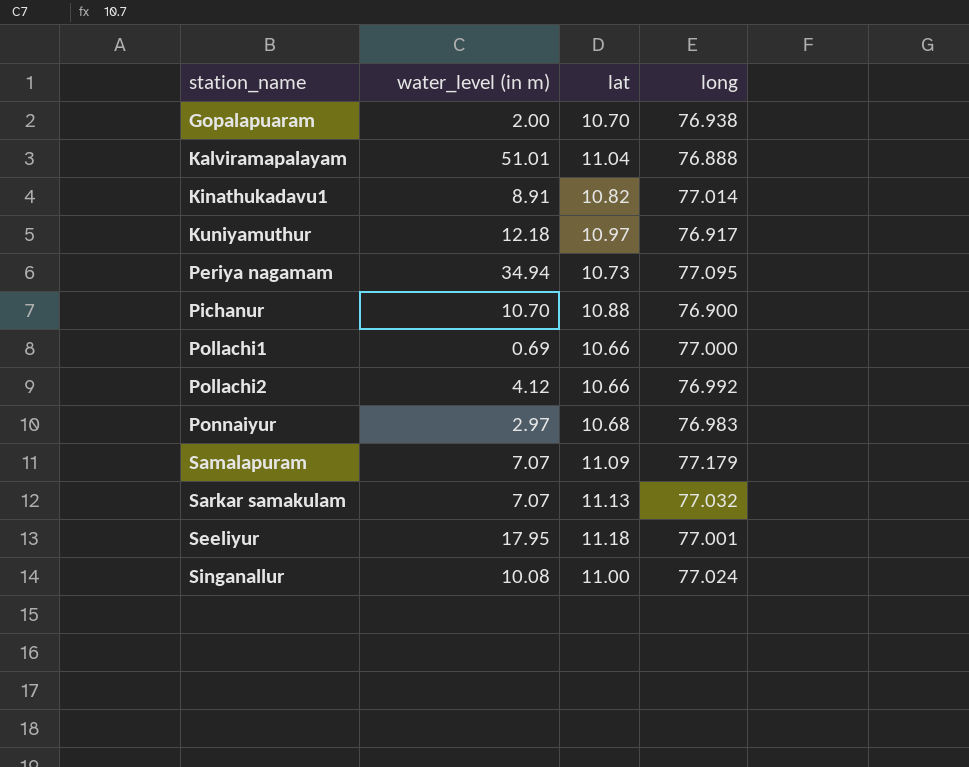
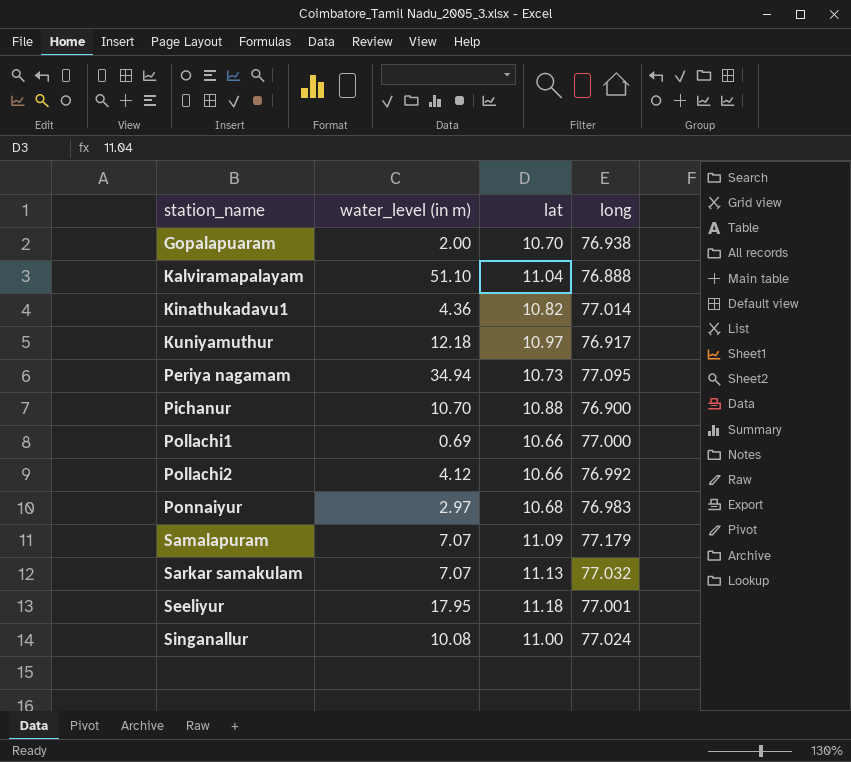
Kalviramapalayam | water_level (in m): 51.01 -> 51.10
Kinathukadavu1 | water_level (in m): 8.91 -> 4.36

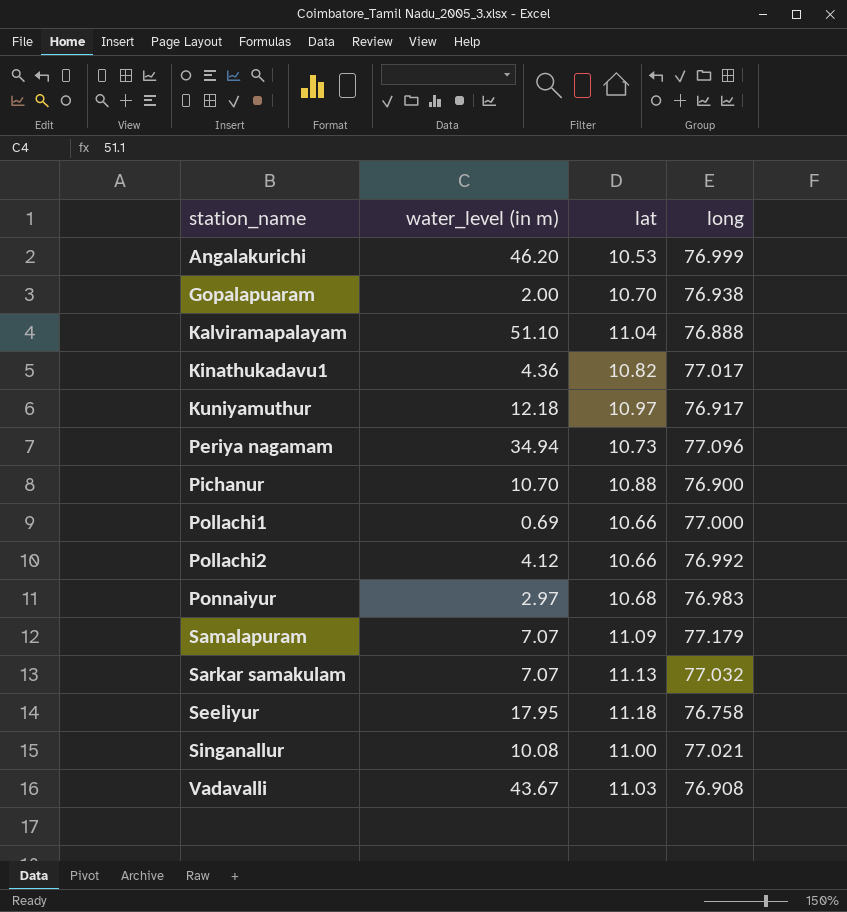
row Angalakurichi: none -> 46.20 | 10.53 | 76.999
Kinathukadavu1 | long: 77.014 -> 77.017
Periya nagamam | long: 77.095 -> 77.096
Seeliyur | long: 77.001 -> 76.758
Singanallur | long: 77.024 -> 77.021
row Vadavalli: none -> 43.67 | 11.03 | 76.908

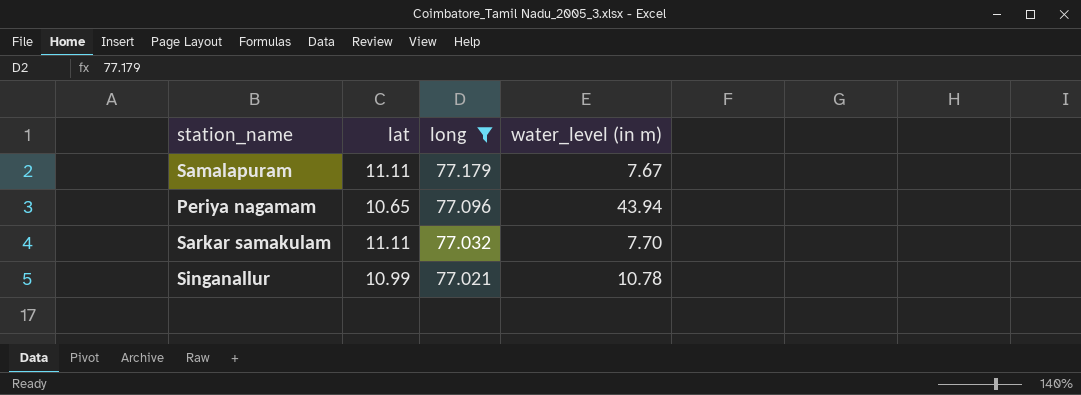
filter: none -> long >= 77.021
row order: station_name ascending -> long descending
column water_level (in m) | position: 2 -> 4
Samalapuram | lat: 11.09 -> 11.11
Samalapuram | water_level (in m): 7.07 -> 7.67
Periya nagamam | lat: 10.73 -> 10.65
Periya nagamam | water_level (in m): 34.94 -> 43.94
Sarkar samakulam | lat: 11.13 -> 11.11
Sarkar samakulam | water_level (in m): 7.07 -> 7.70
Singanallur | lat: 11.00 -> 10.99
Singanallur | water_level (in m): 10.08 -> 10.78

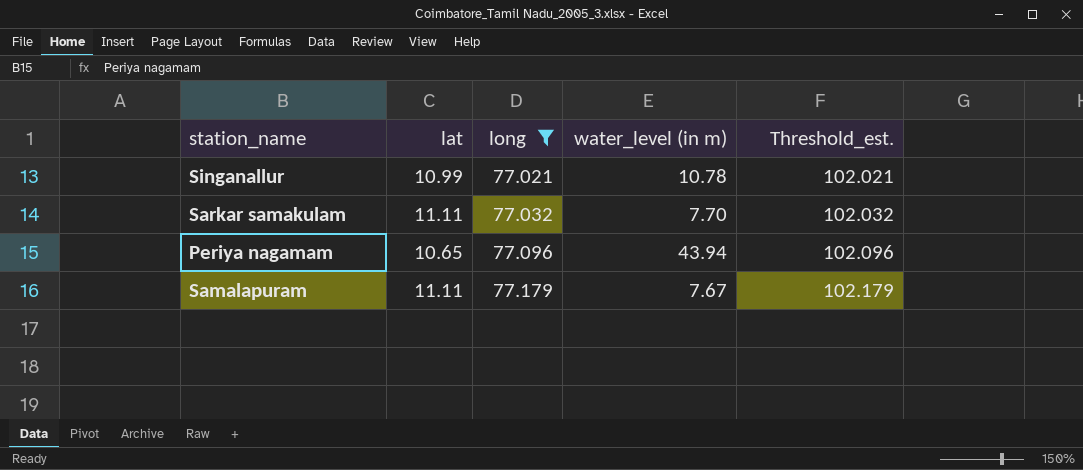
row order: long descending -> long ascending
column Threshold_est. | formula: none -> [long] + 25

